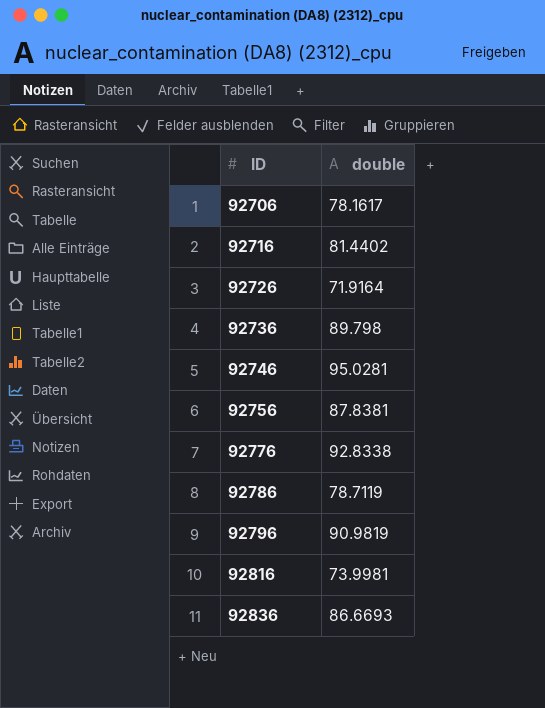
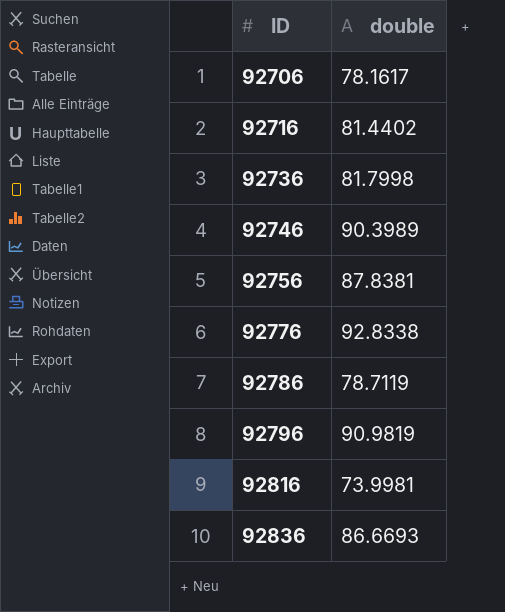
row 92726: 71.9164 -> none
92736 | double: 89.798 -> 81.7998
92746 | double: 95.0281 -> 90.3989

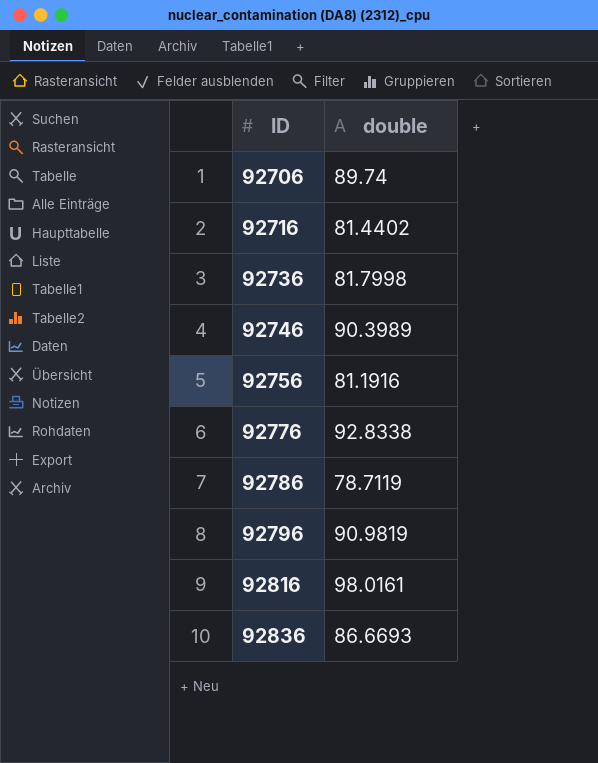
92706 | double: 78.1617 -> 89.74
92756 | double: 87.8381 -> 81.1916
92816 | double: 73.9981 -> 98.0161

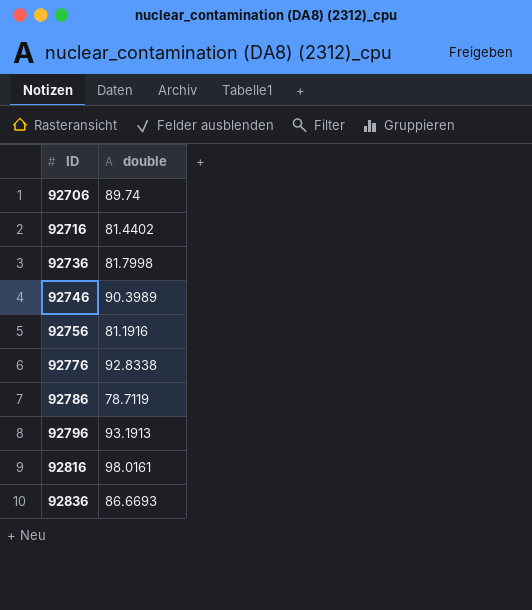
92796 | double: 90.9819 -> 93.1913

